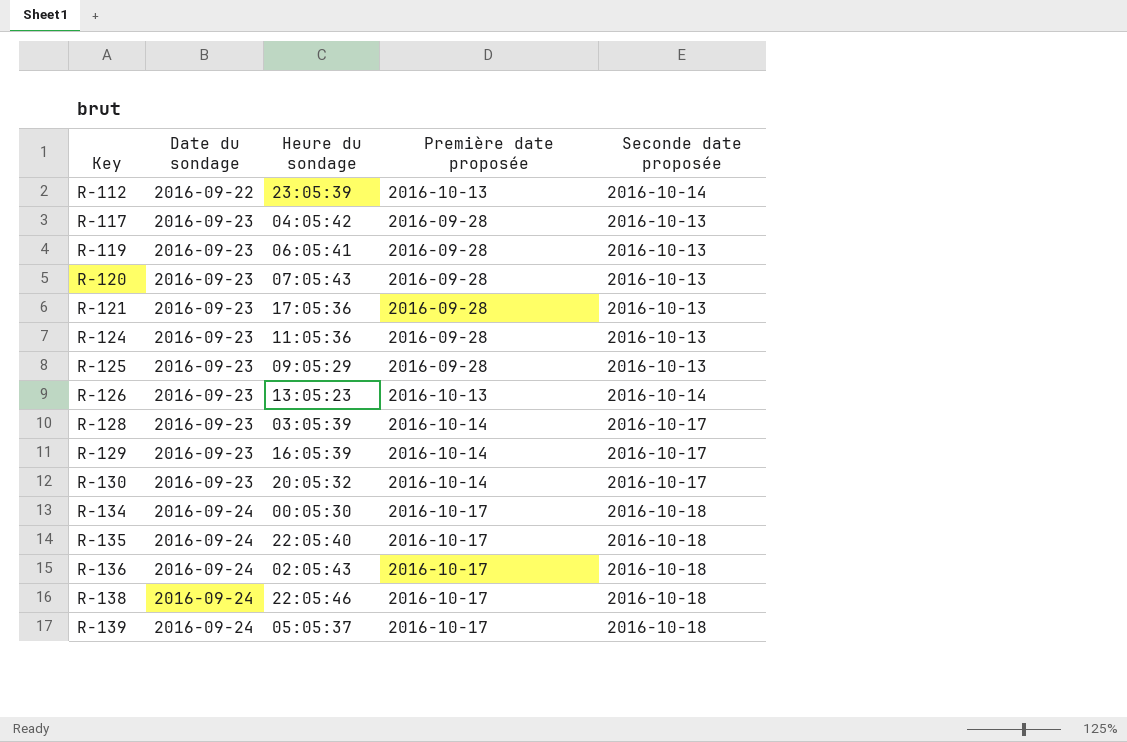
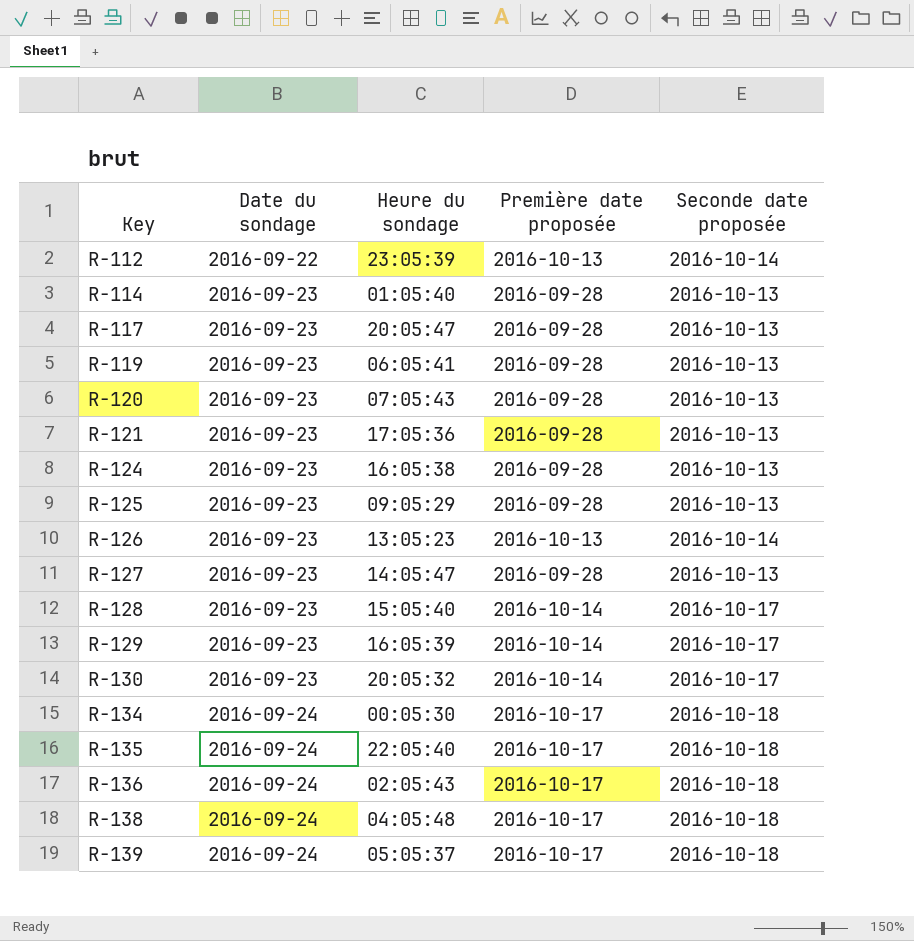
row R-114: none -> 2016-09-23 | 01:05:40 | 2016-09-28 | 2016-10-13
R-117 | Heure du sondage: 04:05:42 -> 20:05:47
R-124 | Heure du sondage: 11:05:36 -> 16:05:38
row R-127: none -> 2016-09-23 | 14:05:47 | 2016-09-28 | 2016-10-13
R-128 | Heure du sondage: 03:05:39 -> 15:05:40
R-138 | Heure du sondage: 22:05:46 -> 04:05:48

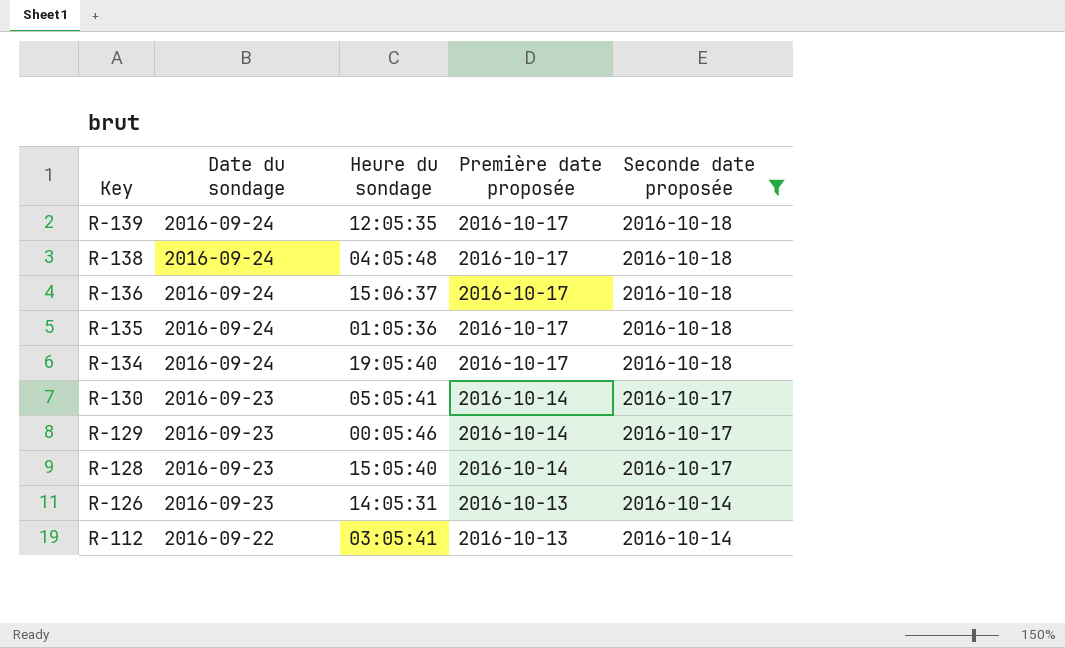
filter: none -> Seconde date proposée != 2016-10-13
row order: Key ascending -> Key descending
R-139 | Heure du sondage: 05:05:37 -> 12:05:35
R-136 | Heure du sondage: 02:05:43 -> 15:06:37
R-135 | Heure du sondage: 22:05:40 -> 01:05:36
R-134 | Heure du sondage: 00:05:30 -> 19:05:40
R-130 | Heure du sondage: 20:05:32 -> 05:05:41
R-129 | Heure du sondage: 16:05:39 -> 00:05:46
R-126 | Heure du sondage: 13:05:23 -> 14:05:31
R-112 | Heure du sondage: 23:05:39 -> 03:05:41

